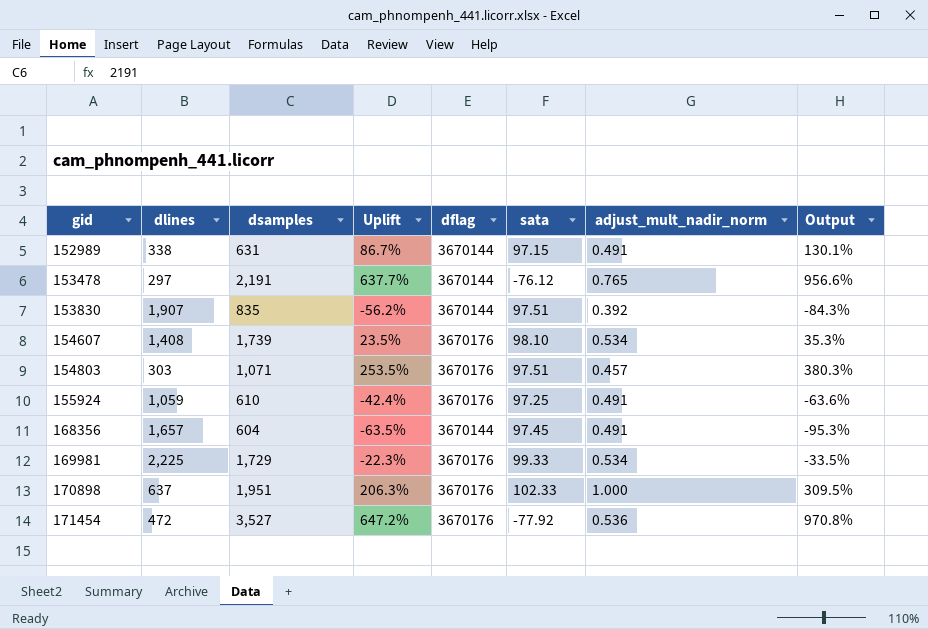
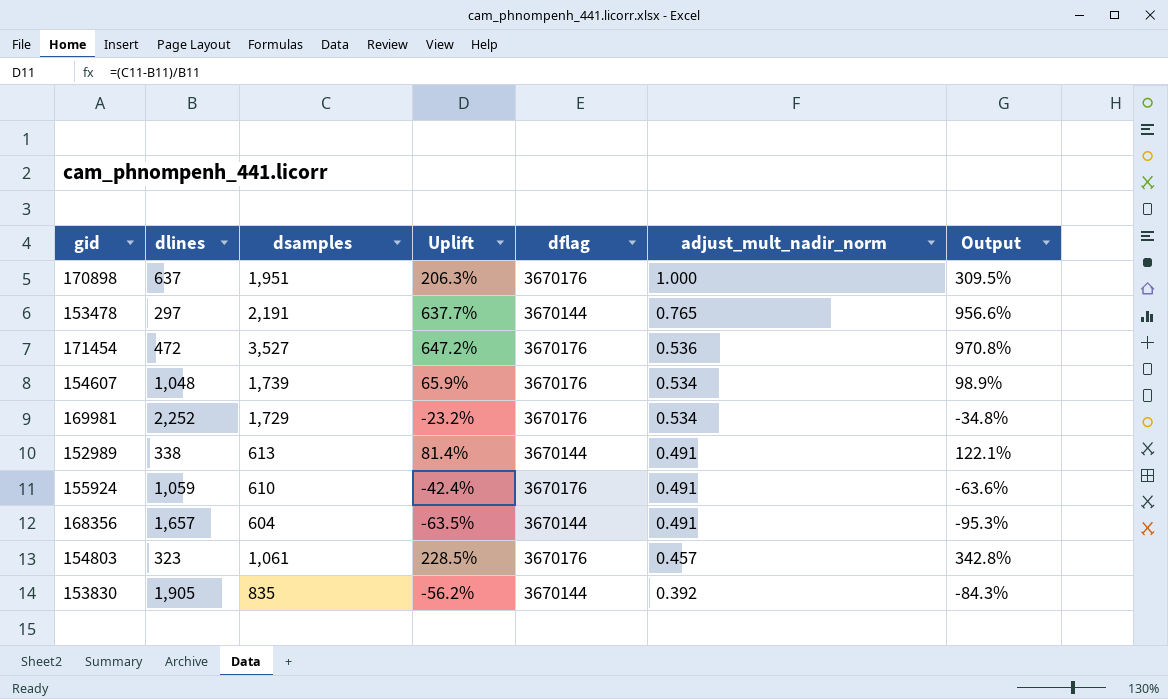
row order: gid ascending -> adjust_mult_nadir_norm descending
column sata | position: 6 -> none
154607 | dlines: 1,408 -> 1,048
154607 | Uplift: 23.5% -> 65.9%
154607 | Output: 35.3% -> 98.9%
169981 | dlines: 2,225 -> 2,252
169981 | Uplift: -22.3% -> -23.2%
169981 | Output: -33.5% -> -34.8%
152989 | dsamples: 631 -> 613
152989 | Uplift: 86.7% -> 81.4%
152989 | Output: 130.1% -> 122.1%
154803 | dlines: 303 -> 323
154803 | dsamples: 1,071 -> 1,061
154803 | Uplift: 253.5% -> 228.5%
154803 | Output: 380.3% -> 342.8%
153830 | dlines: 1,907 -> 1,905

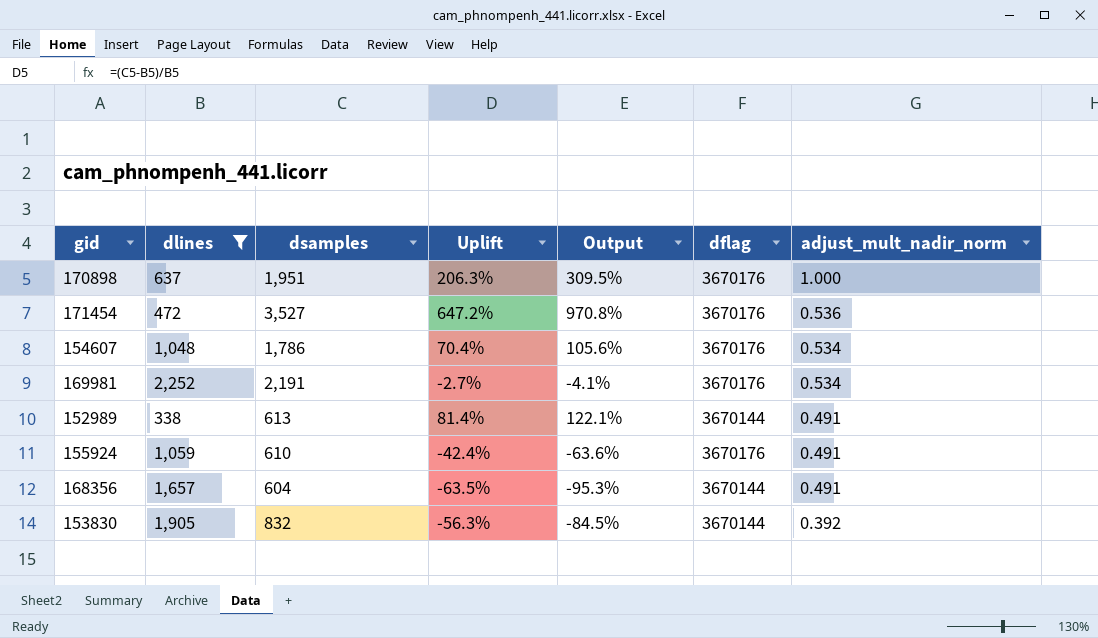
filter: none -> dlines >= 338
column Output | position: 7 -> 5
154607 | dsamples: 1,739 -> 1,786
154607 | Uplift: 65.9% -> 70.4%
154607 | Output: 98.9% -> 105.6%
169981 | dsamples: 1,729 -> 2,191
169981 | Uplift: -23.2% -> -2.7%
169981 | Output: -34.8% -> -4.1%
153830 | dsamples: 835 -> 832
153830 | Uplift: -56.2% -> -56.3%
153830 | Output: -84.3% -> -84.5%

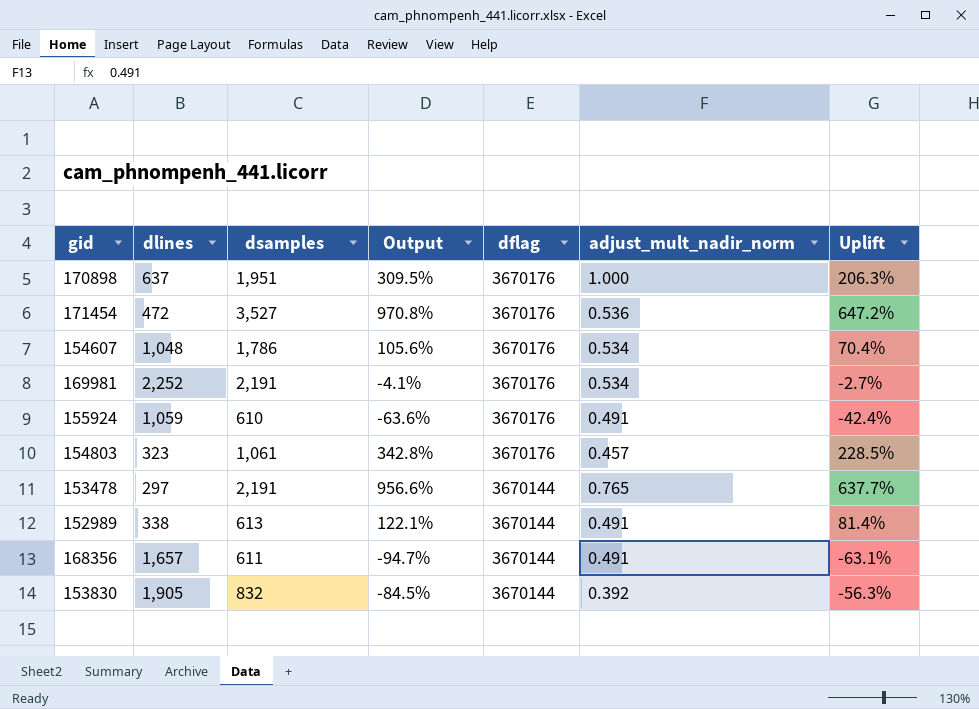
filter: dlines >= 338 -> none
row order: adjust_mult_nadir_norm descending -> dflag descending
column Uplift | position: 4 -> 7
168356 | dsamples: 604 -> 611
168356 | Output: -95.3% -> -94.7%
168356 | Uplift: -63.5% -> -63.1%

